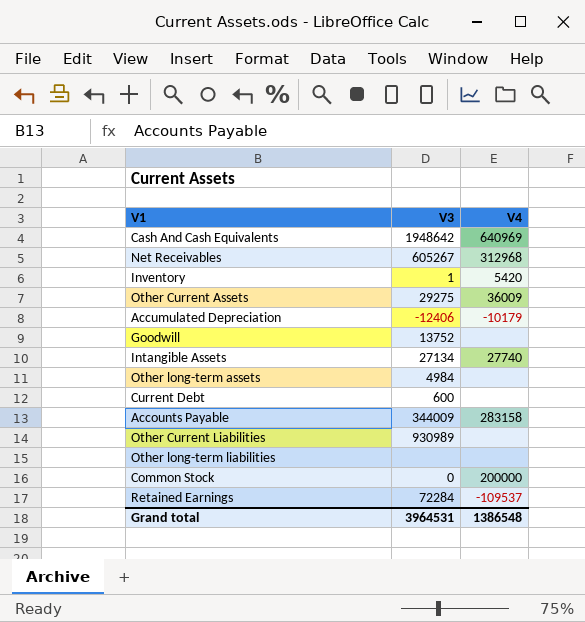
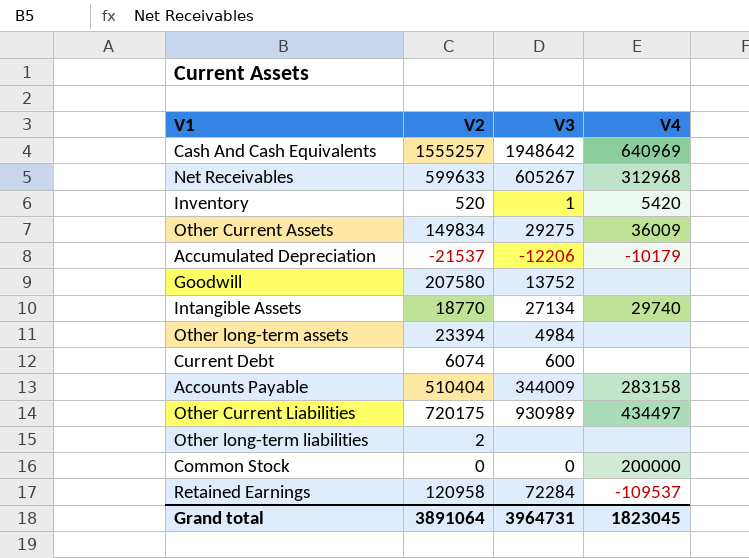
column V2 | position: none -> 2
Accumulated Depreciation | V3: -12406 -> -12206
Intangible Assets | V4: 27740 -> 29740
Other Current Liabilities | V4: none -> 434497
Grand total | V3: 3964531 -> 3964731
Grand total | V4: 1386548 -> 1823045

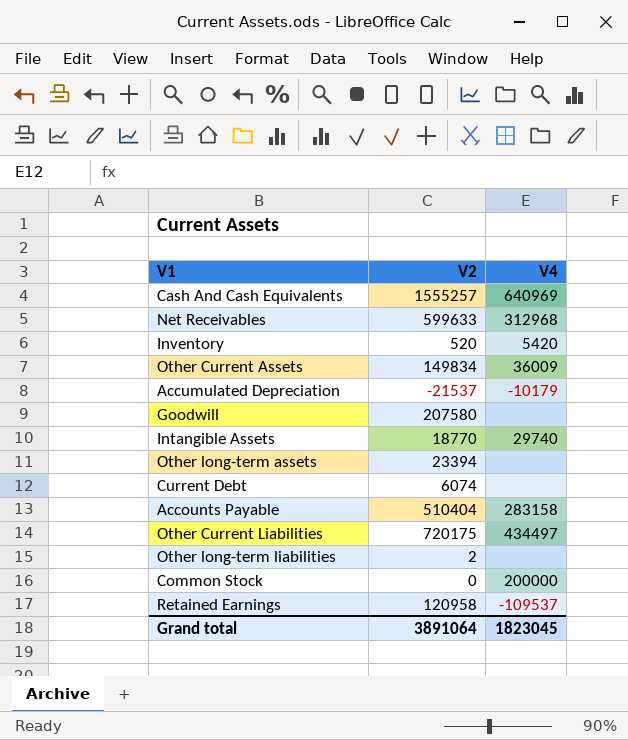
column V3 | position: 3 -> none

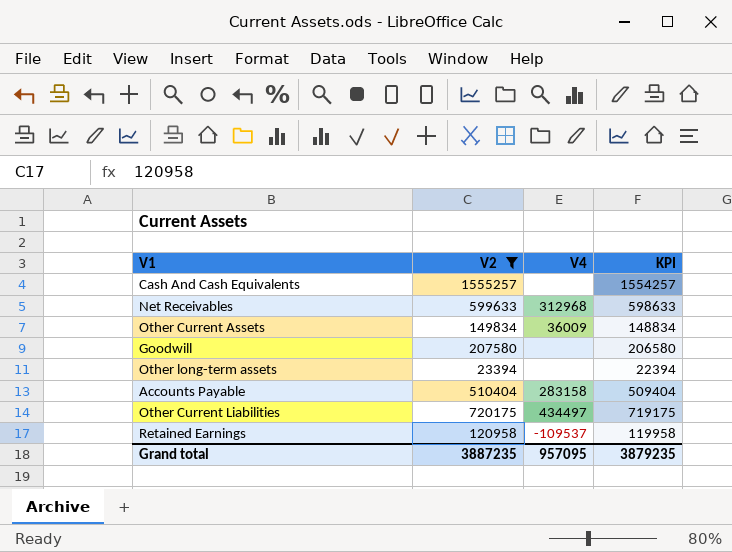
filter: none -> V2 >= 23394
column KPI | formula: none -> [V2] - 1000
Cash And Cash Equivalents | V4: 640969 -> none
Grand total | V2: 3891064 -> 3887235
Grand total | V4: 1823045 -> 957095

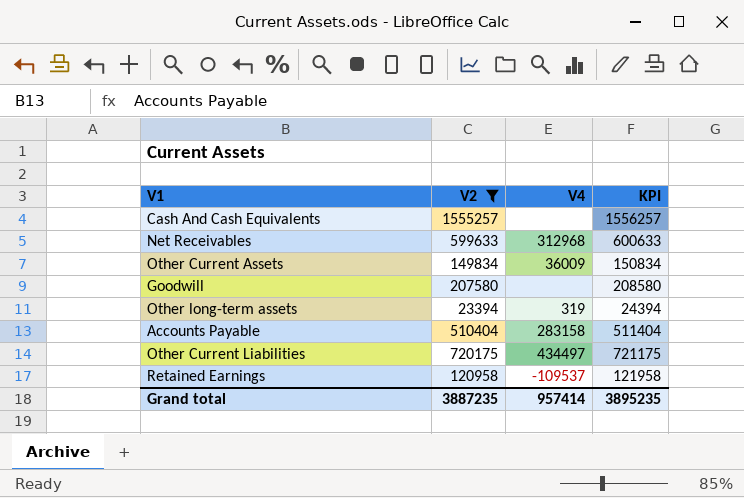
column KPI | formula: [V2] - 1000 -> [V2] + 1000
Other long-term assets | V4: none -> 319
Grand total | V4: 957095 -> 957414
Grand total | KPI: 3879235 -> 3895235

